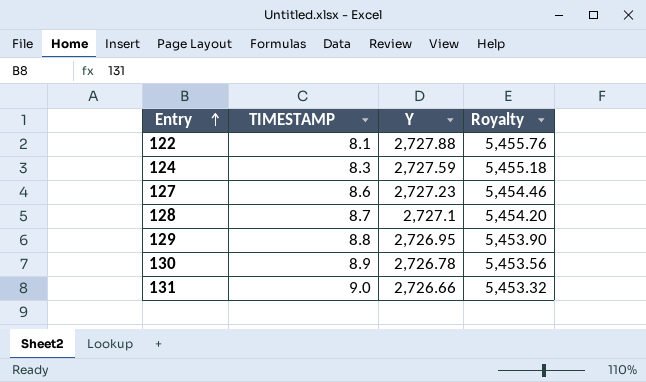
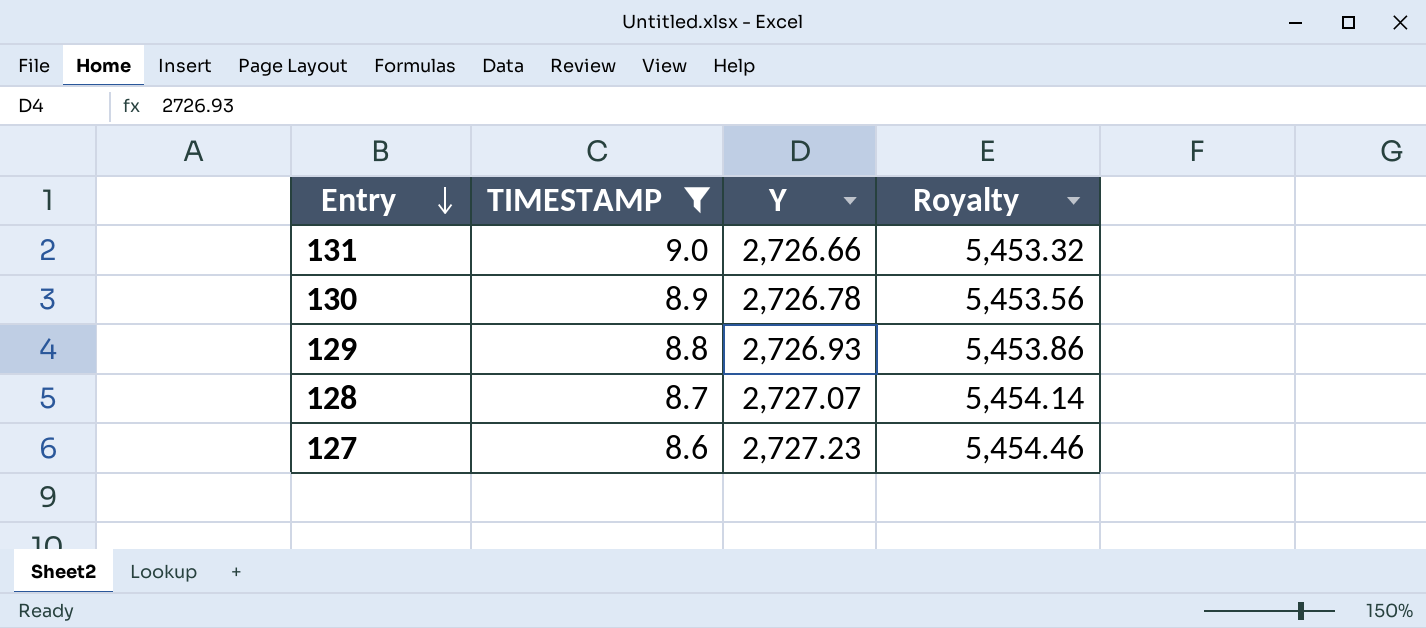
filter: none -> TIMESTAMP >= 8.6
row order: Entry ascending -> Entry descending
129 | Y: 2,726.95 -> 2,726.93
129 | Royalty: 5,453.90 -> 5,453.86
128 | Y: 2,727.1 -> 2,727.07
128 | Royalty: 5,454.20 -> 5,454.14

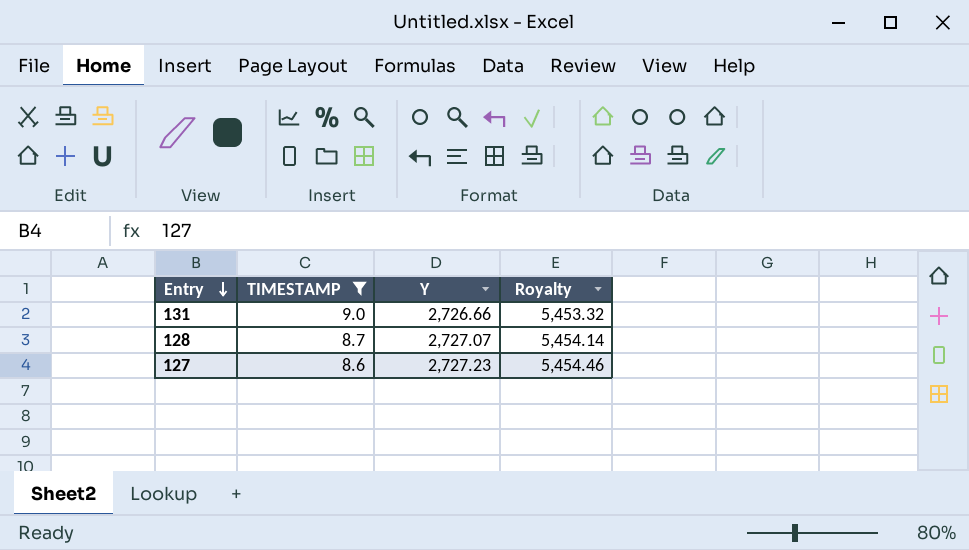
row 130: 8.9 | 2,726.78 | 5,453.56 -> none
row 129: 8.8 | 2,726.93 | 5,453.86 -> none

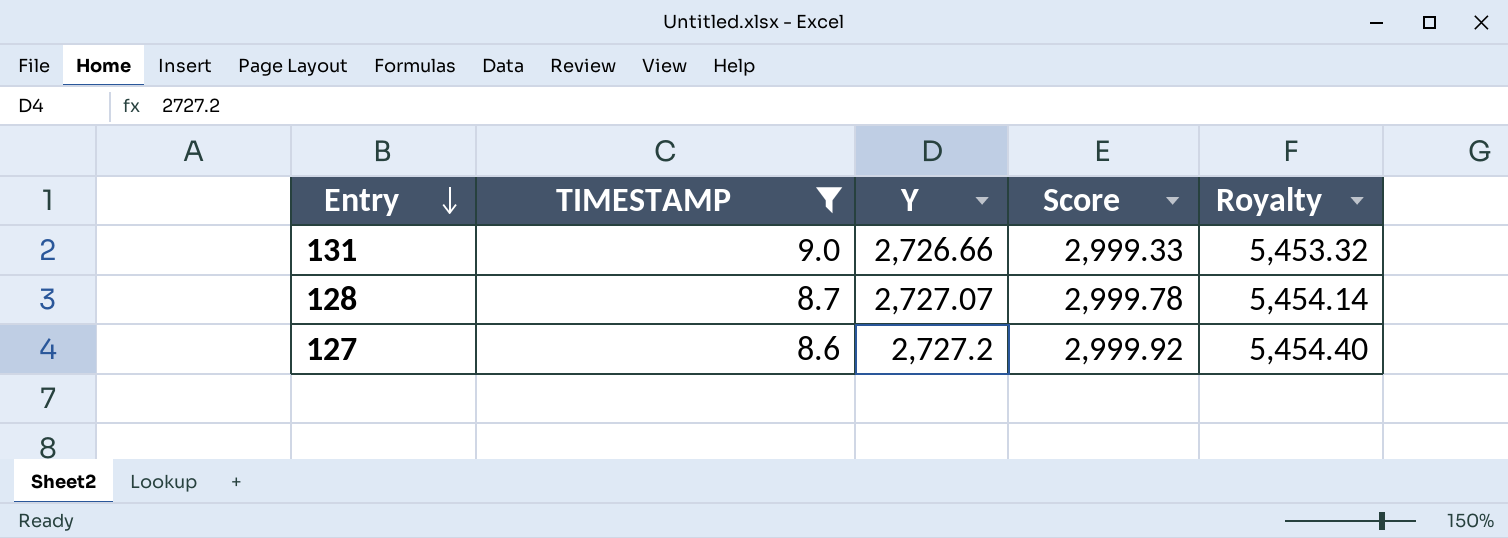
column Score | formula: none -> [Y] * 1.1
127 | Y: 2,727.23 -> 2,727.2
127 | Royalty: 5,454.46 -> 5,454.40

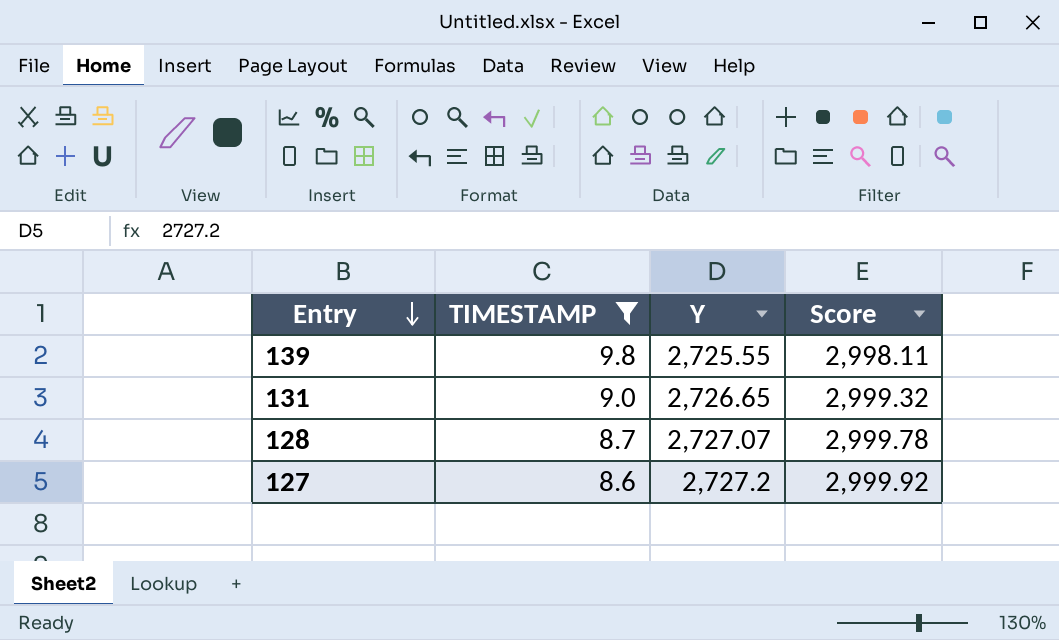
column Royalty | formula: [Y] * 2 -> none
row 139: none -> 9.8 | 2,725.55 | 2,998.11
131 | Y: 2,726.66 -> 2,726.65
131 | Score: 2,999.33 -> 2,999.32

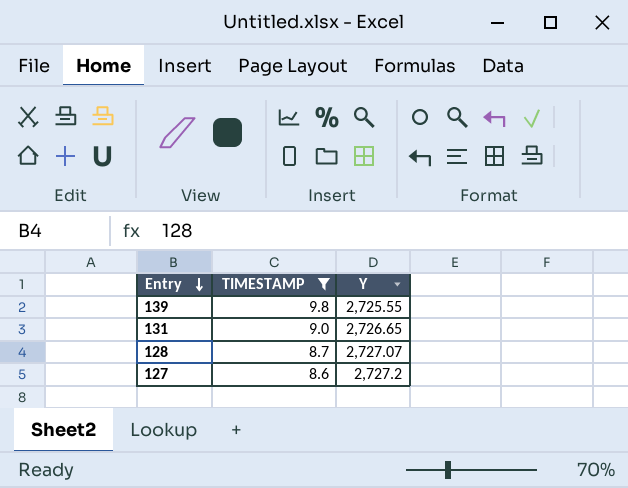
column Score | formula: [Y] * 1.1 -> none

